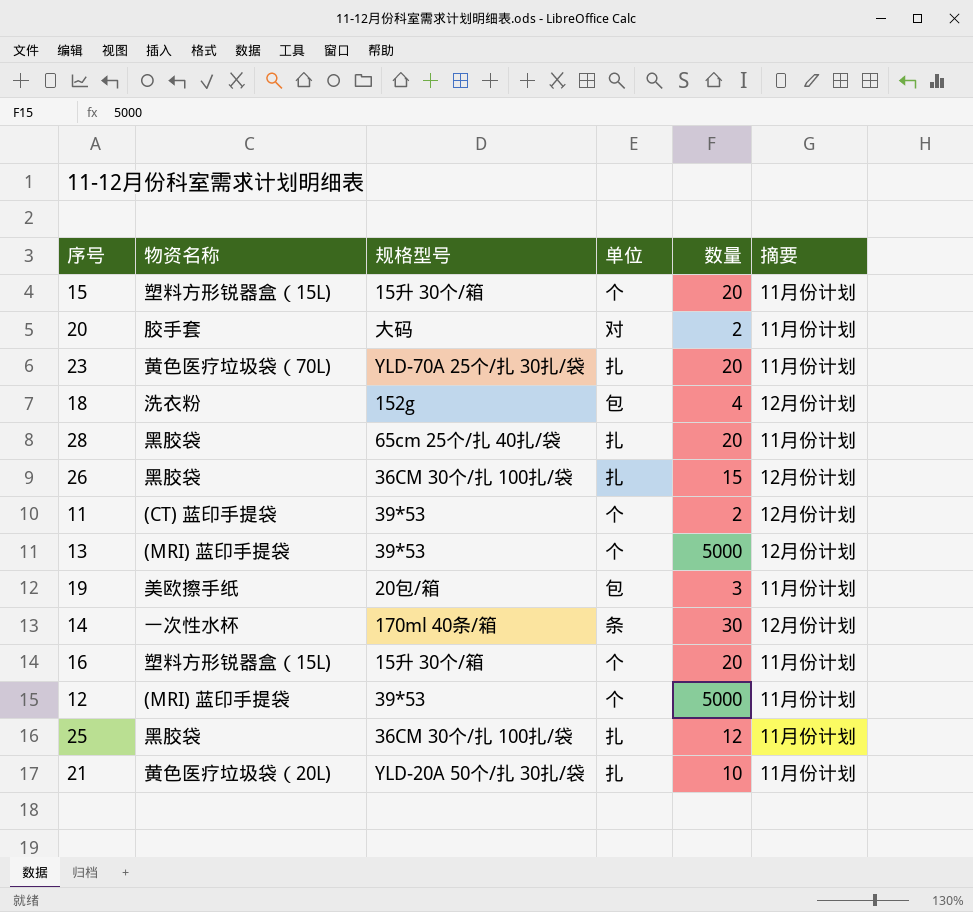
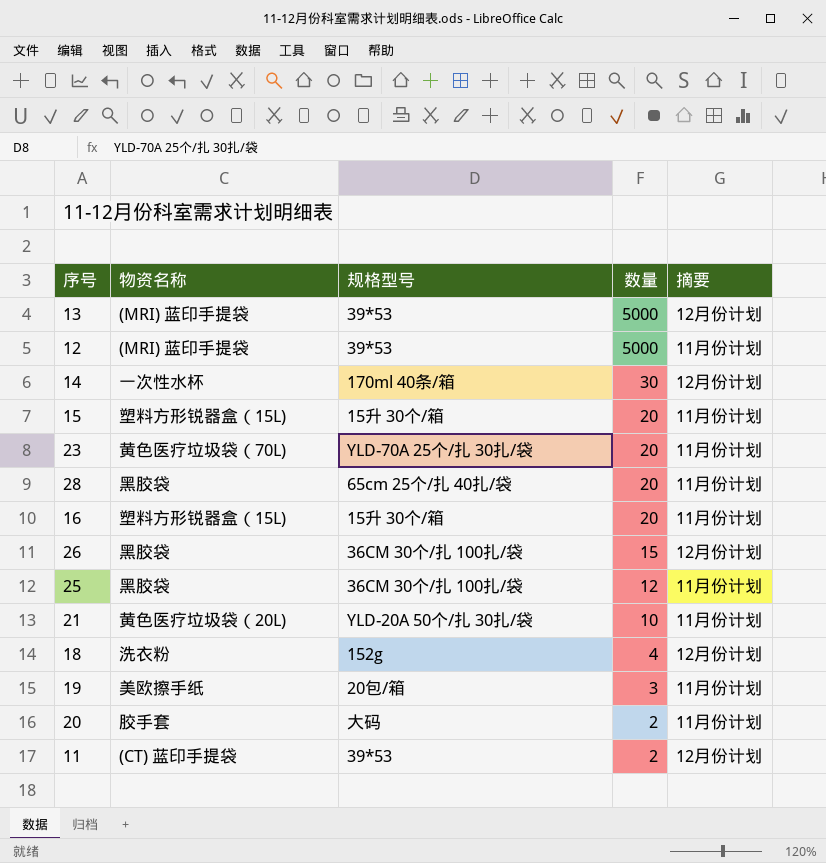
row order: none -> 数量 descending
column 单位 | position: 4 -> none

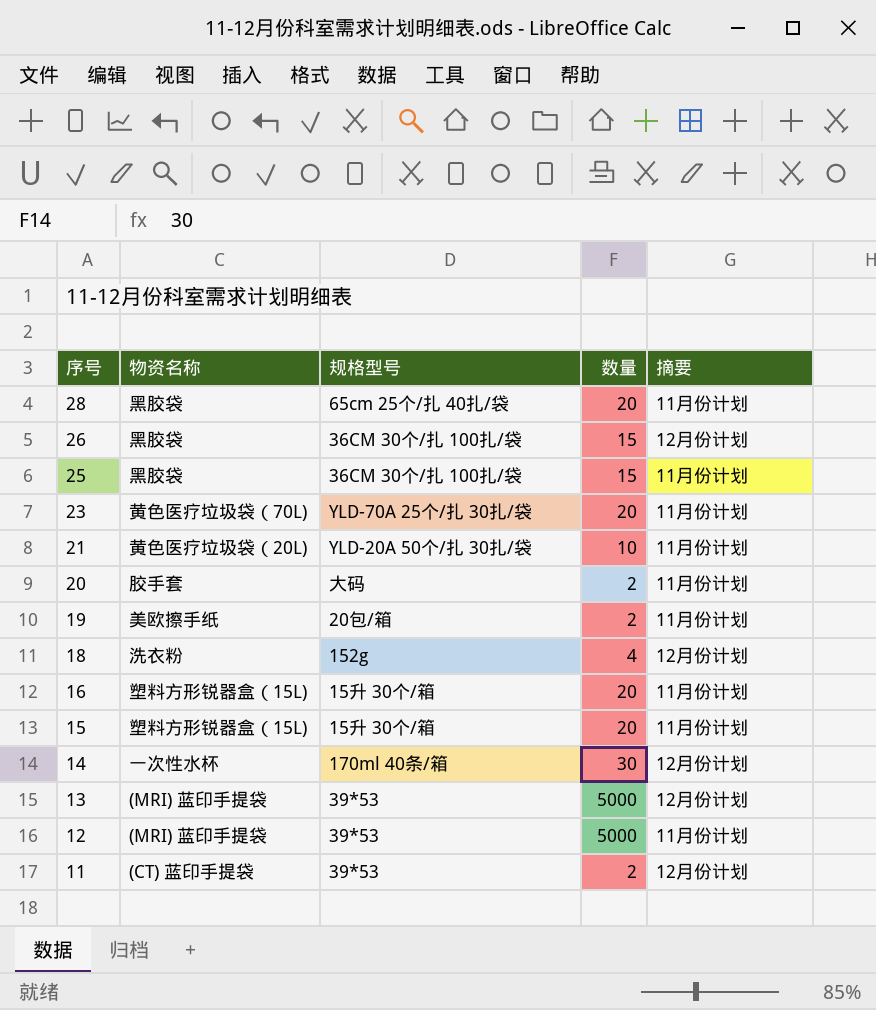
row order: 数量 descending -> 序号 descending
25 | 数量: 12 -> 15
19 | 数量: 3 -> 2

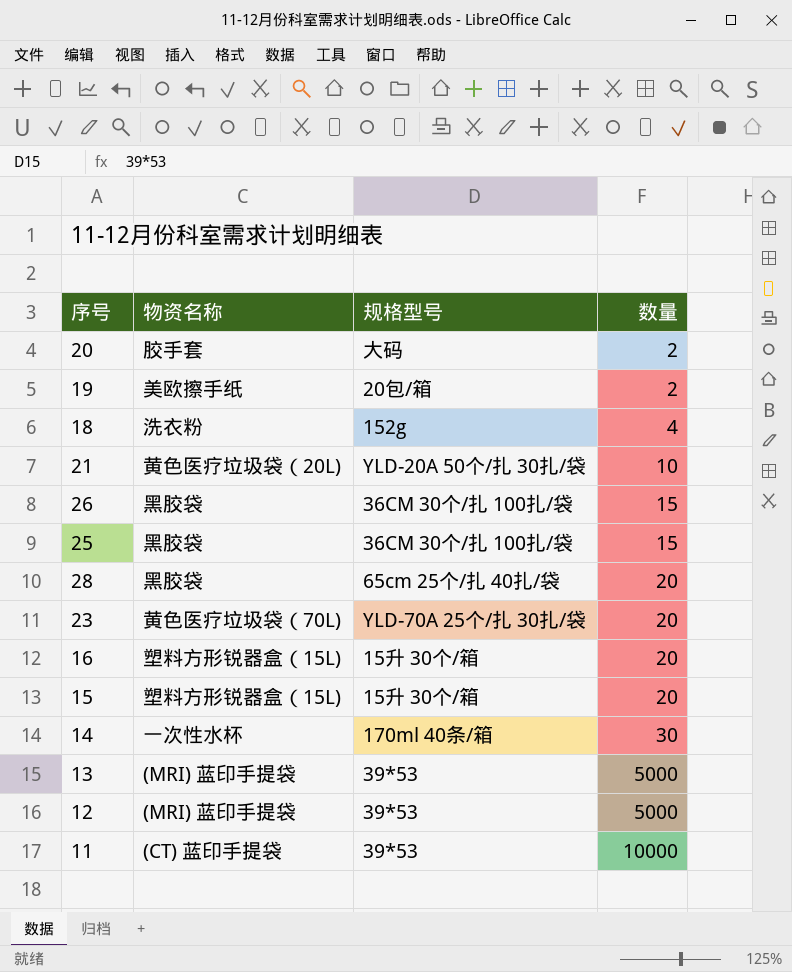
row order: 序号 descending -> 数量 ascending
column 摘要 | position: 5 -> none
11 | 数量: 2 -> 10000

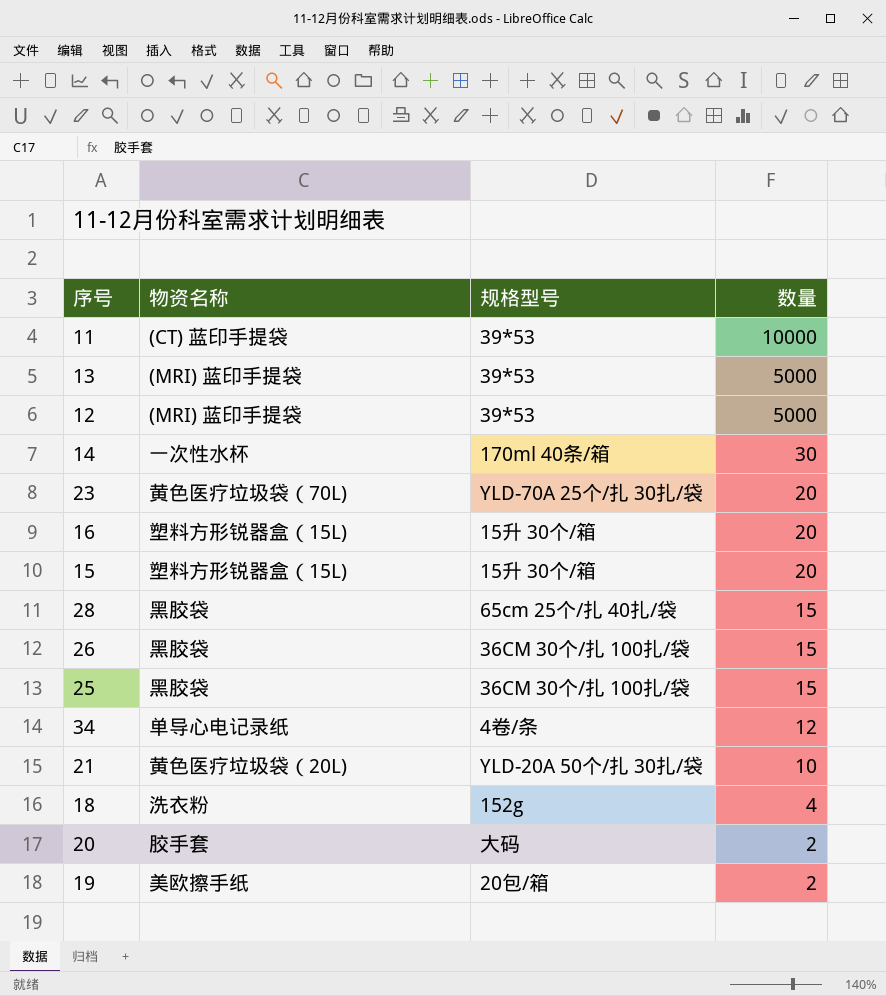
row order: 数量 ascending -> 数量 descending
28 | 数量: 20 -> 15
row 34: none -> 单导心电记录纸 | 4卷/条 | 12

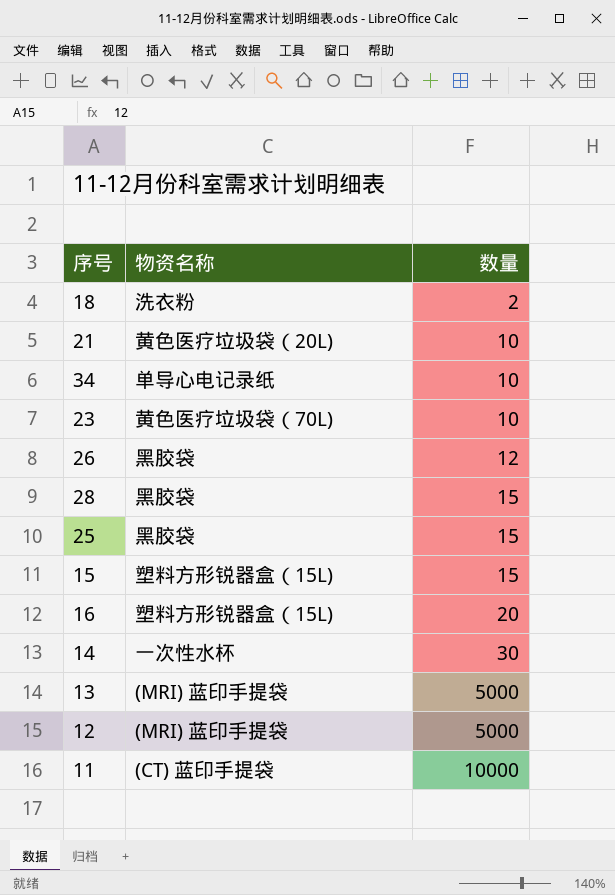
row order: 数量 descending -> 数量 ascending
column 规格型号 | position: 3 -> none
row 20: 胶手套 | 大码 | 2 -> none
row 19: 美欧擦手纸 | 20包/箱 | 2 -> none
18 | 数量: 4 -> 2
34 | 数量: 12 -> 10
23 | 数量: 20 -> 10
26 | 数量: 15 -> 12
15 | 数量: 20 -> 15

